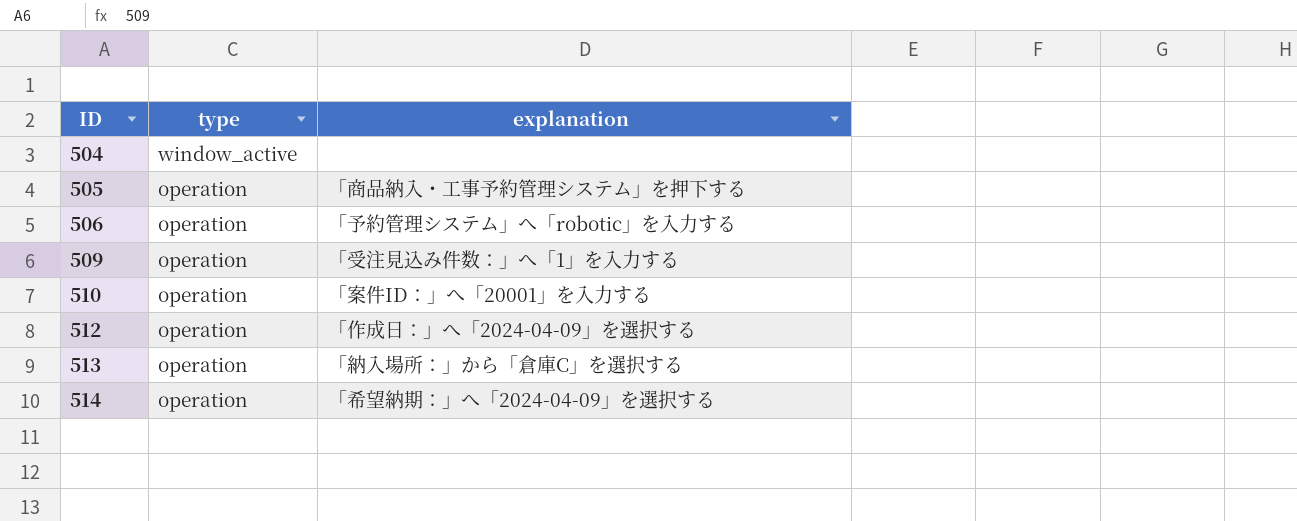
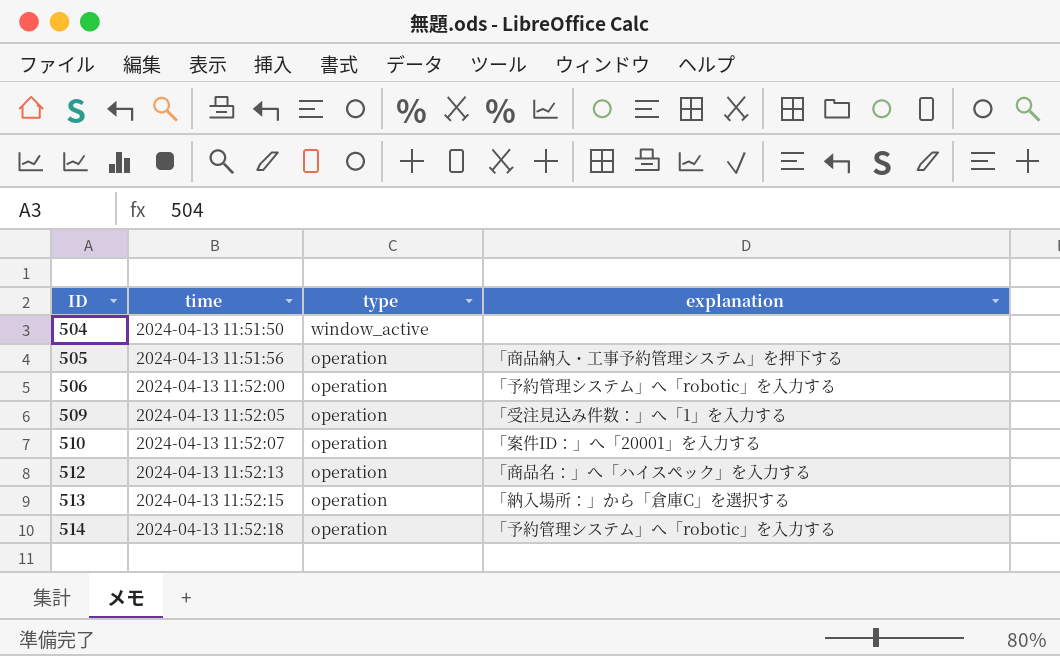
column time | position: none -> 2
512 | explanation: 「作成日：」へ「2024-04-09」を選択する -> 「商品名：」へ「ハイスペック」を入力する
514 | explanation: 「希望納期：」へ「2024-04-09」を選択する -> 「予約管理システム」へ「robotic」を入力する

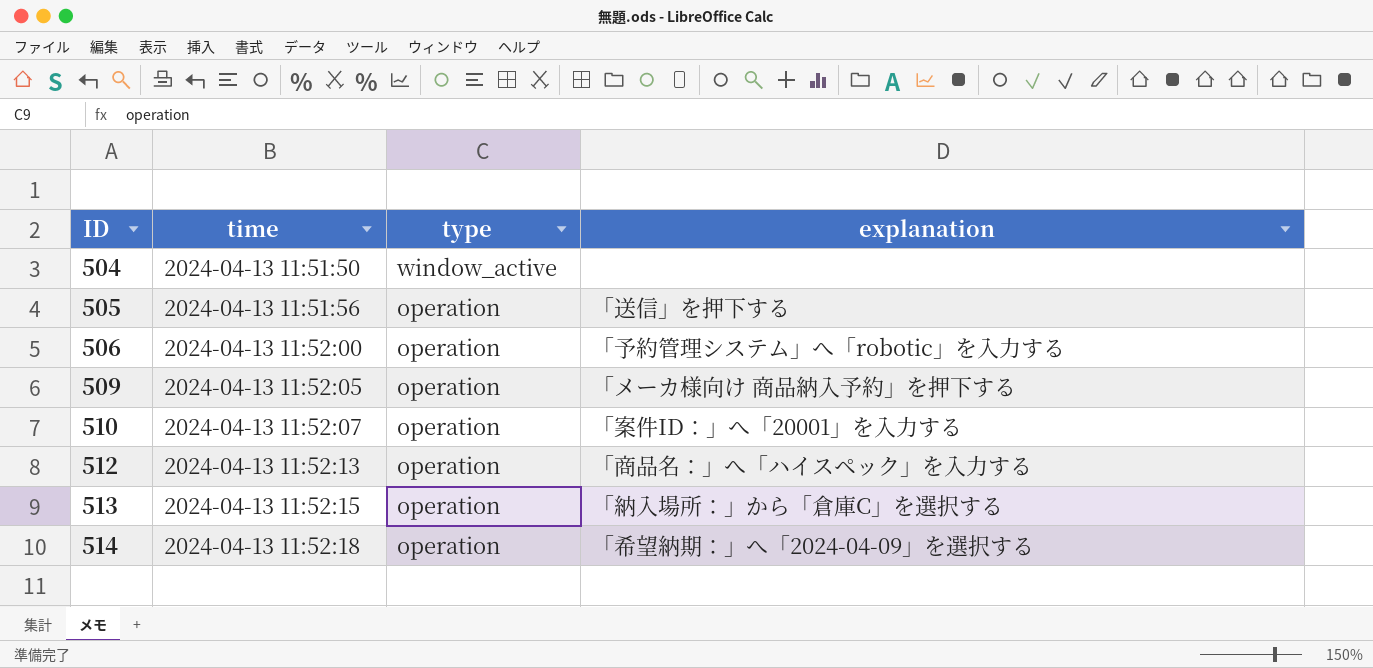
505 | explanation: 「商品納入・工事予約管理システム」を押下する -> 「送信」を押下する
509 | explanation: 「受注見込み件数：」へ「1」を入力する -> 「メーカ様向け 商品納入予約」を押下する
514 | explanation: 「予約管理システム」へ「robotic」を入力する -> 「希望納期：」へ「2024-04-09」を選択する

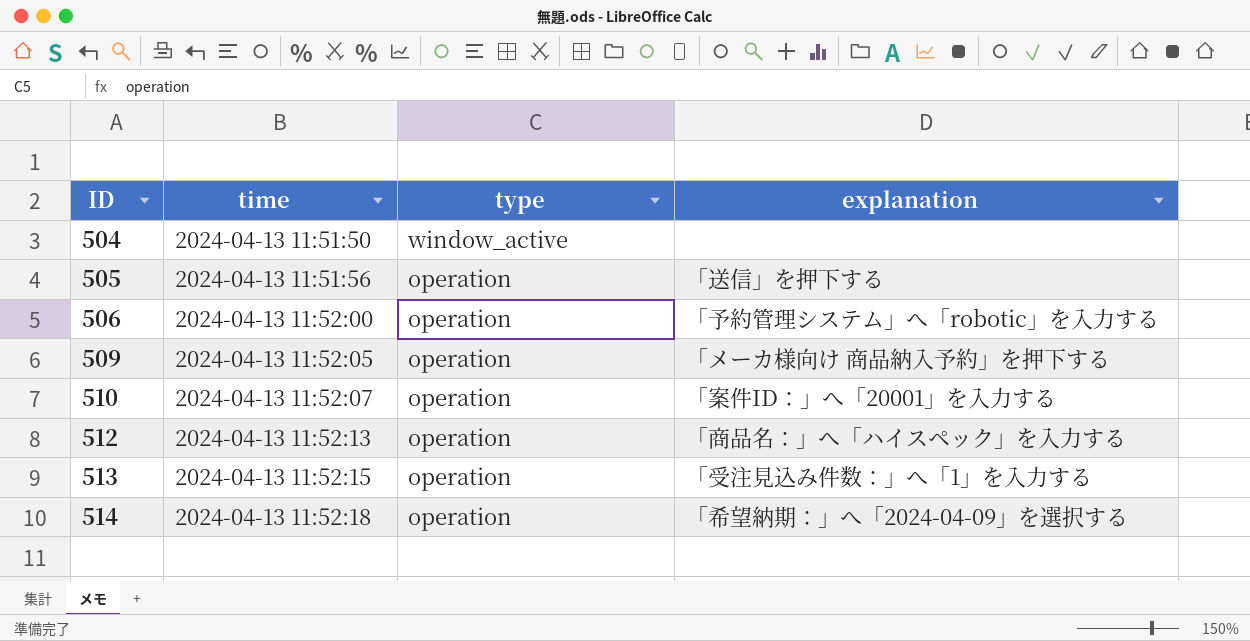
513 | explanation: 「納入場所：」から「倉庫C」を選択する -> 「受注見込み件数：」へ「1」を入力する

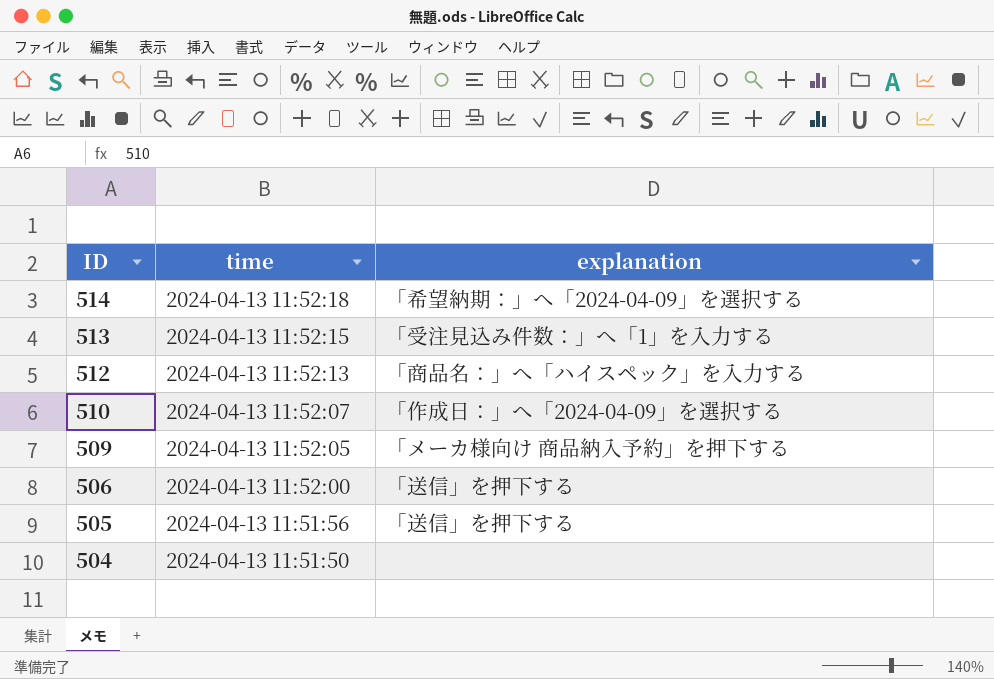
row order: ID ascending -> ID descending
column type | position: 3 -> none
510 | explanation: 「案件ID：」へ「20001」を入力する -> 「作成日：」へ「2024-04-09」を選択する
506 | explanation: 「予約管理システム」へ「robotic」を入力する -> 「送信」を押下する

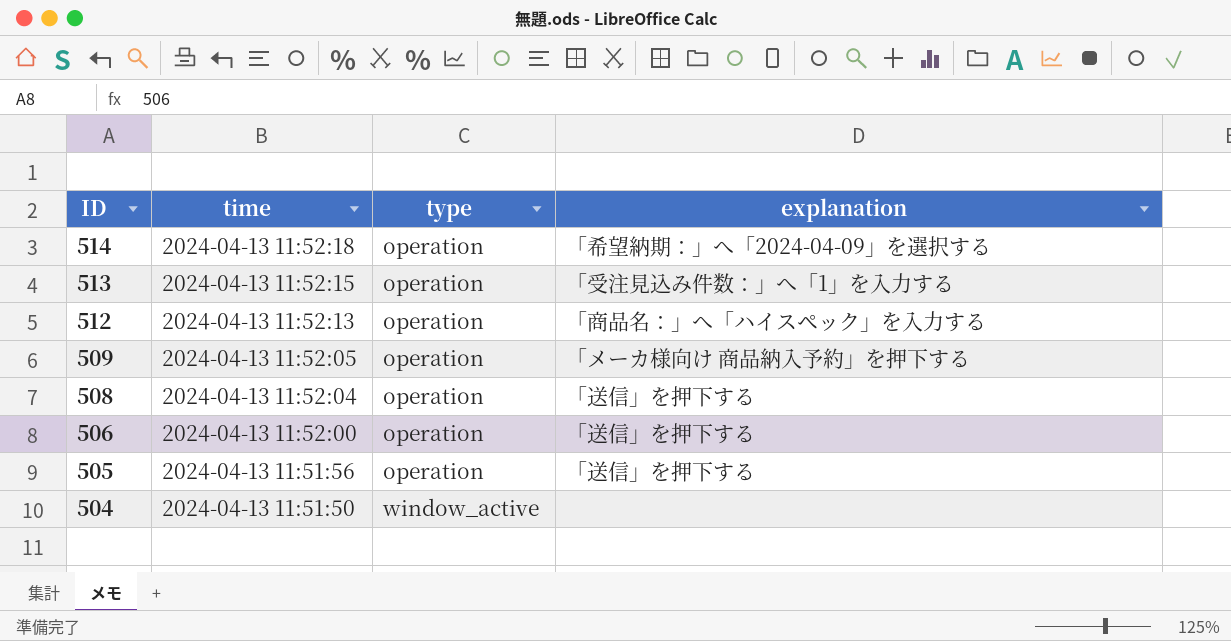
column type | position: none -> 3
row 510: 2024-04-13 11:52:07 | 「作成日：」へ「2024-04-09」を選択する -> none
row 508: none -> 2024-04-13 11:52:04 | operation | 「送信」を押下する

